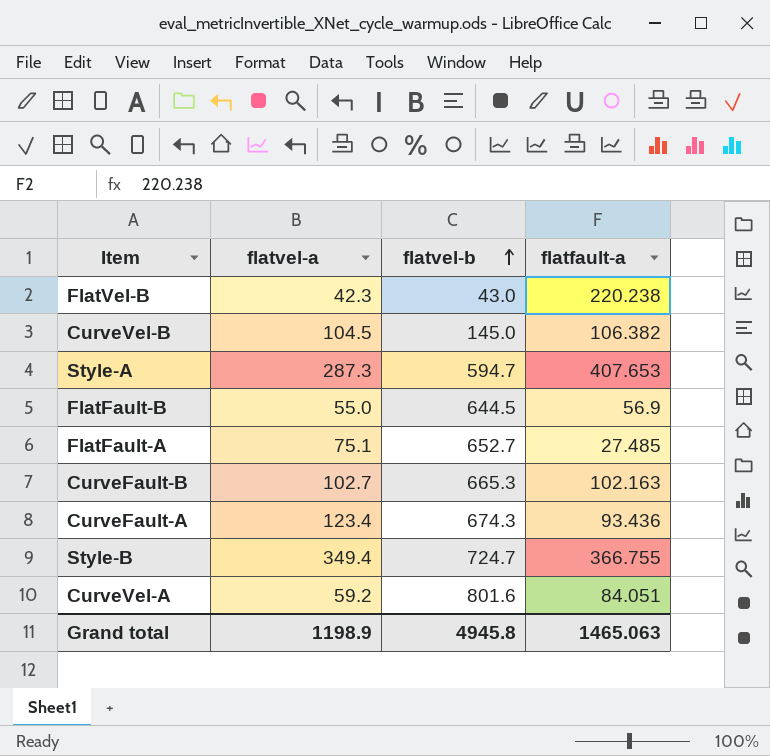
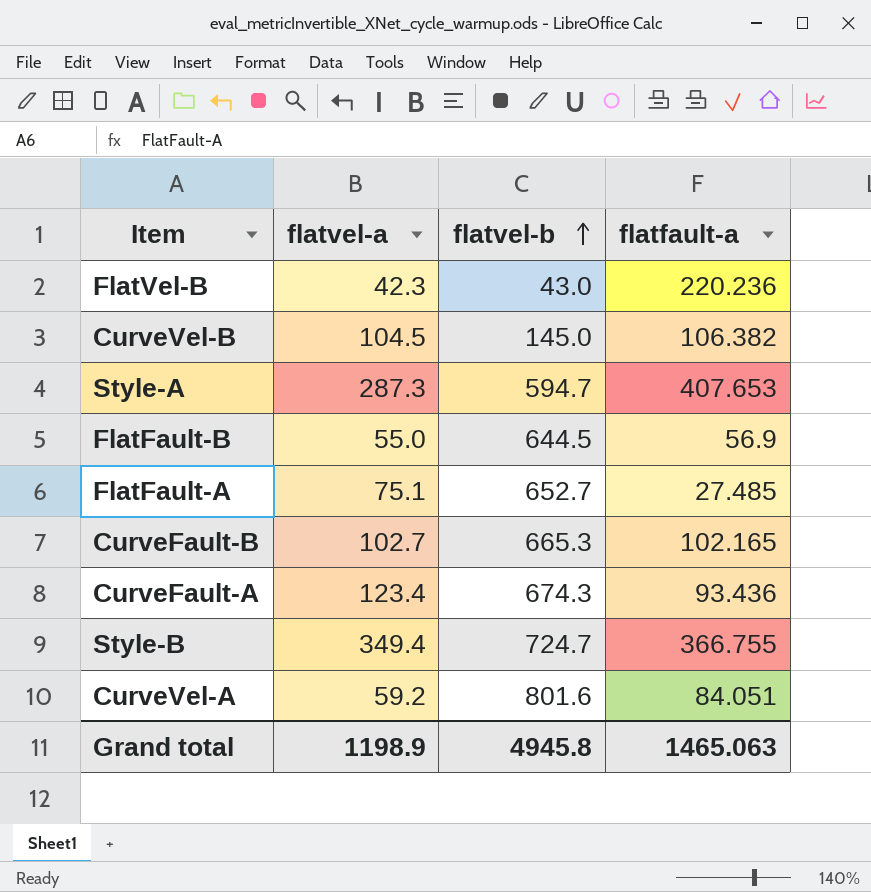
FlatVel-B | flatfault-a: 220.238 -> 220.236
CurveFault-B | flatfault-a: 102.163 -> 102.165

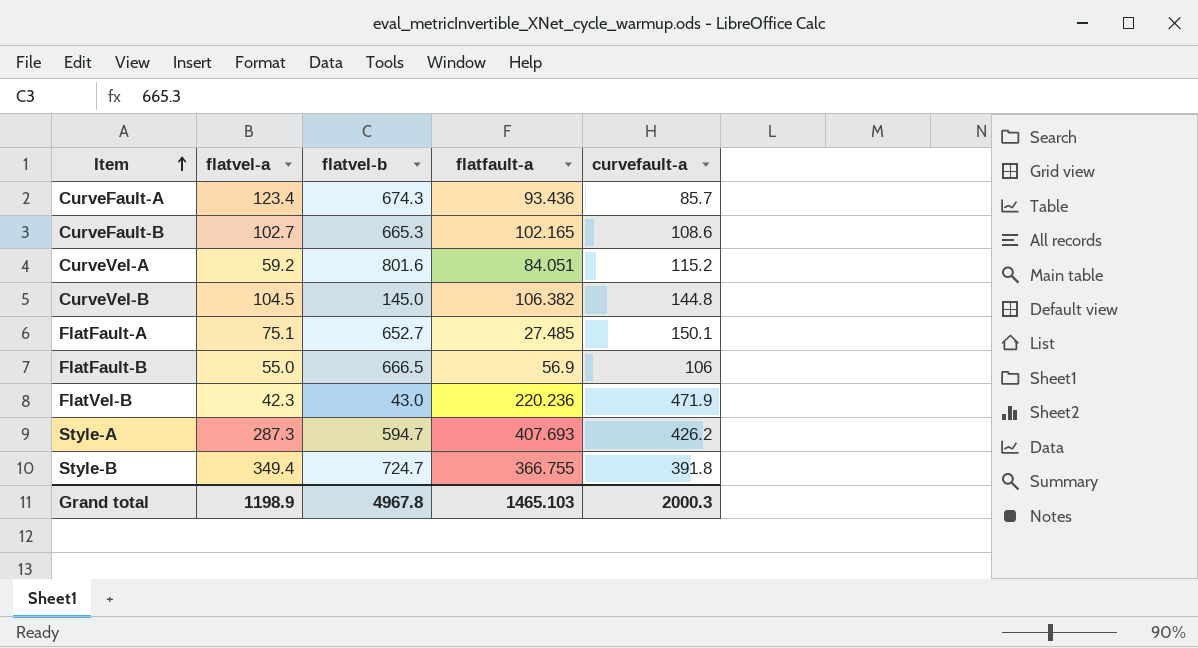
row order: flatvel-b ascending -> Item ascending
column curvefault-a | position: none -> 5
FlatFault-B | flatvel-b: 644.5 -> 666.5
Style-A | flatfault-a: 407.653 -> 407.693
Grand total | flatvel-b: 4945.8 -> 4967.8
Grand total | flatfault-a: 1465.063 -> 1465.103

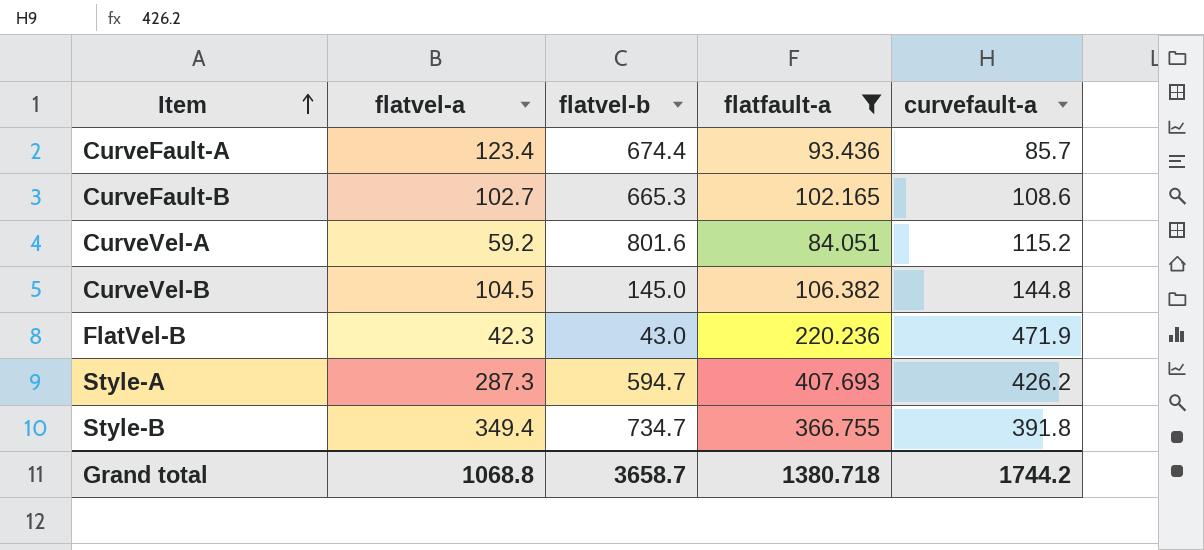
filter: none -> flatfault-a >= 84.051
CurveFault-A | flatvel-b: 674.3 -> 674.4
Style-B | flatvel-b: 724.7 -> 734.7
Grand total | flatvel-a: 1198.9 -> 1068.8
Grand total | flatvel-b: 4967.8 -> 3658.7
Grand total | flatfault-a: 1465.103 -> 1380.718
Grand total | curvefault-a: 2000.3 -> 1744.2

